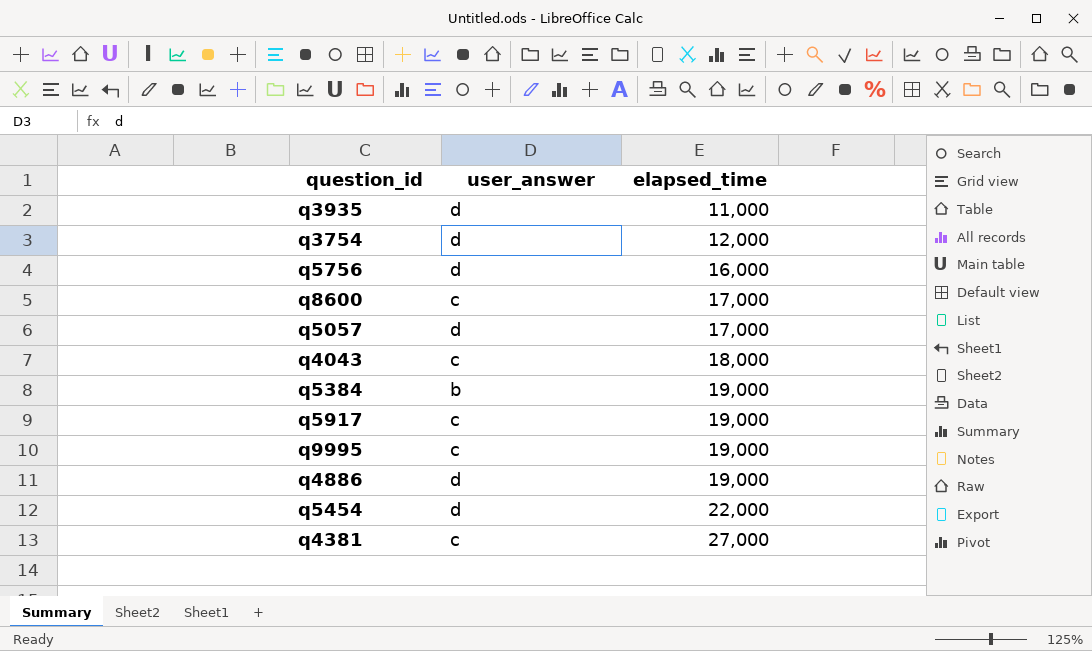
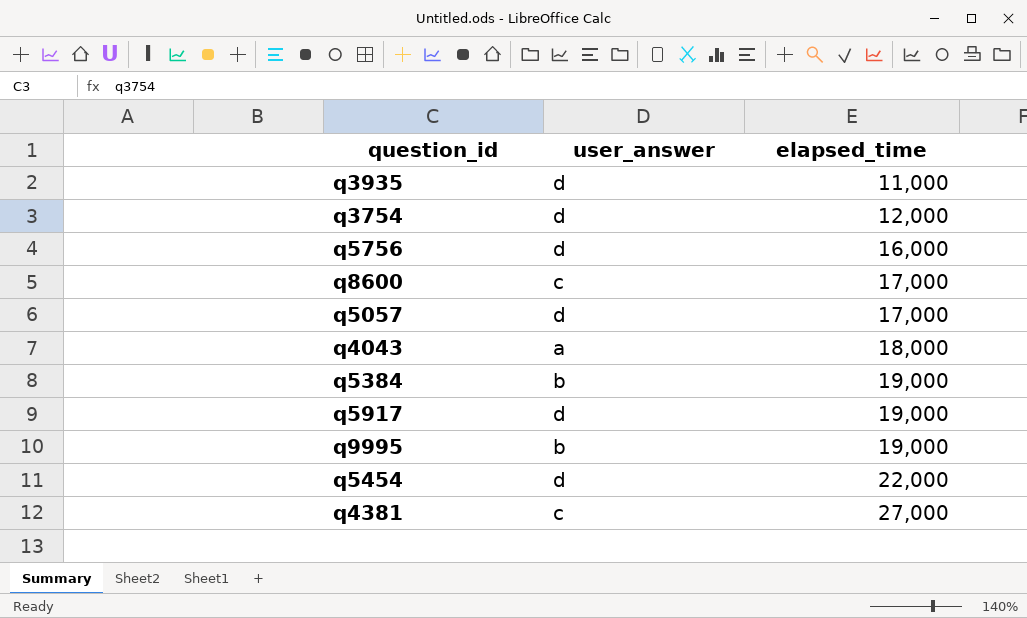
row q4886: d | 19,000 -> none
q4043 | user_answer: c -> a
q5917 | user_answer: c -> d
q9995 | user_answer: c -> b

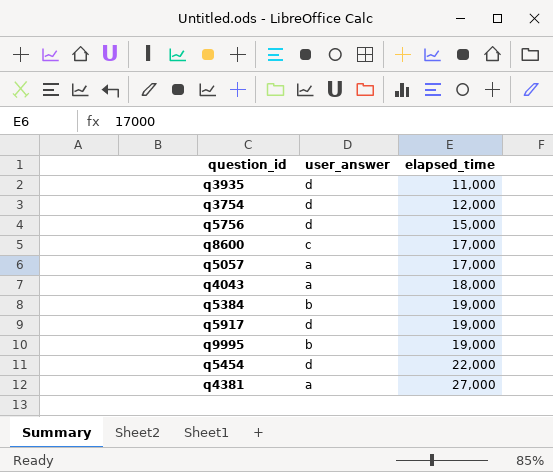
q5756 | elapsed_time: 16,000 -> 15,000
q5057 | user_answer: d -> a
q4381 | user_answer: c -> a

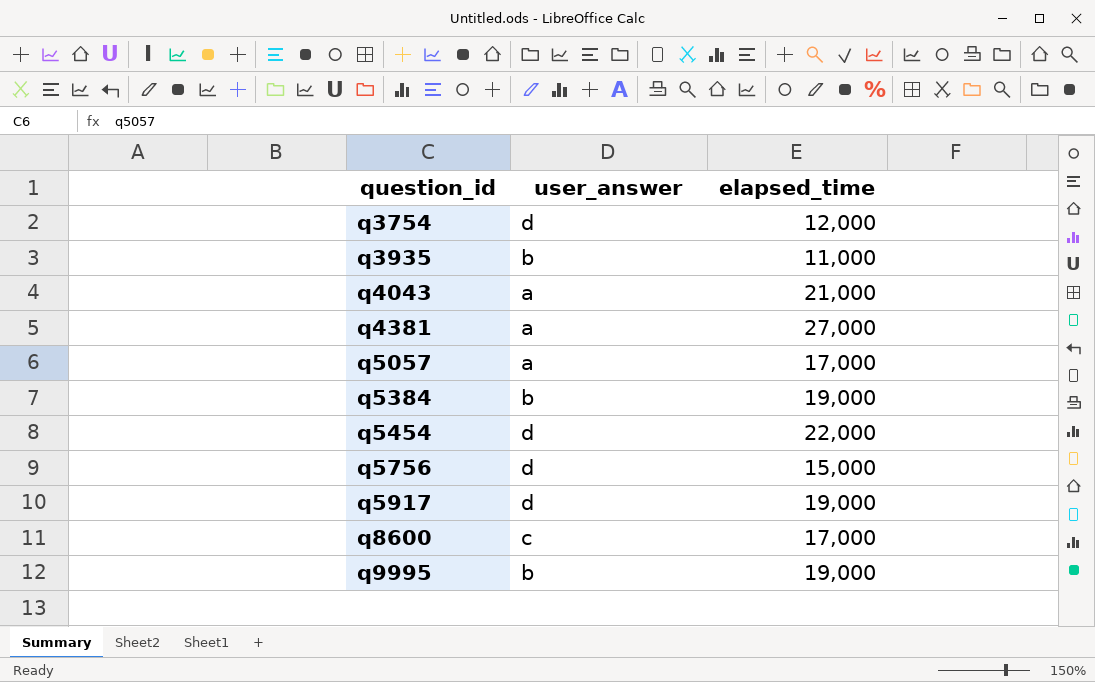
row order: elapsed_time ascending -> question_id ascending
q3935 | user_answer: d -> b
q4043 | elapsed_time: 18,000 -> 21,000

